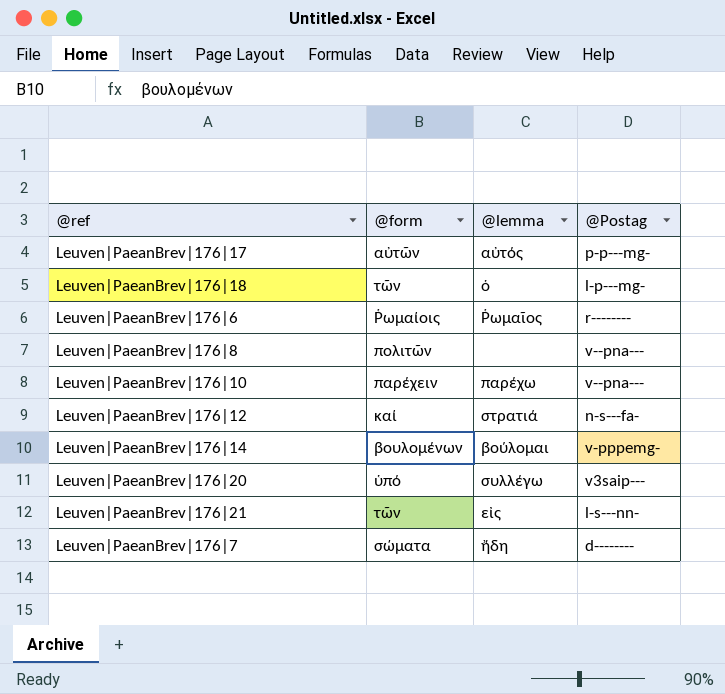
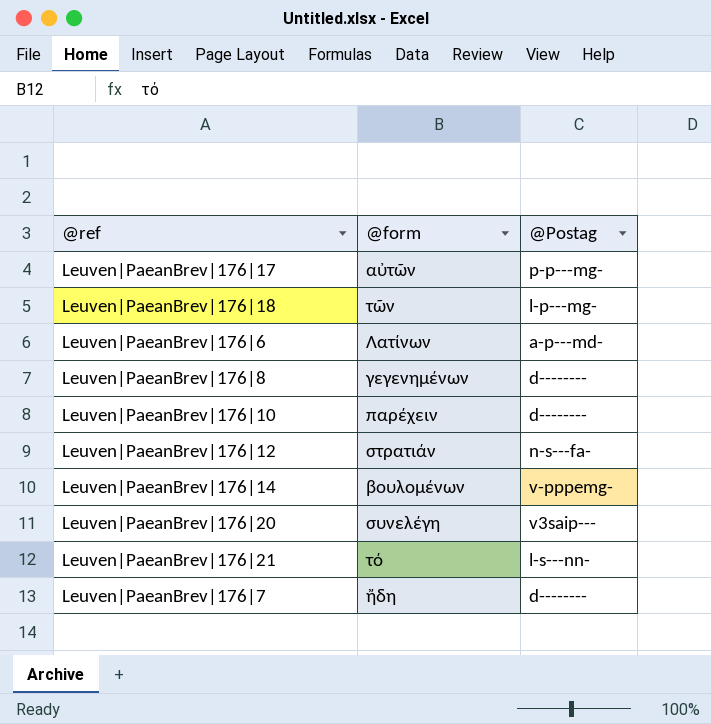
column @lemma | position: 3 -> none
Leuven|PaeanBrev|176|6 | @form: Ῥωμαίοις -> Λατίνων
Leuven|PaeanBrev|176|6 | @Postag: r-------- -> a-p---md-
Leuven|PaeanBrev|176|8 | @form: πολιτῶν -> γεγενημένων
Leuven|PaeanBrev|176|8 | @Postag: v--pna--- -> d--------
Leuven|PaeanBrev|176|10 | @Postag: v--pna--- -> d--------
Leuven|PaeanBrev|176|12 | @form: καί -> στρατιάν
Leuven|PaeanBrev|176|20 | @form: ὑπό -> συνελέγη
Leuven|PaeanBrev|176|21 | @form: τῶν -> τό
Leuven|PaeanBrev|176|7 | @form: σώματα -> ἤδη

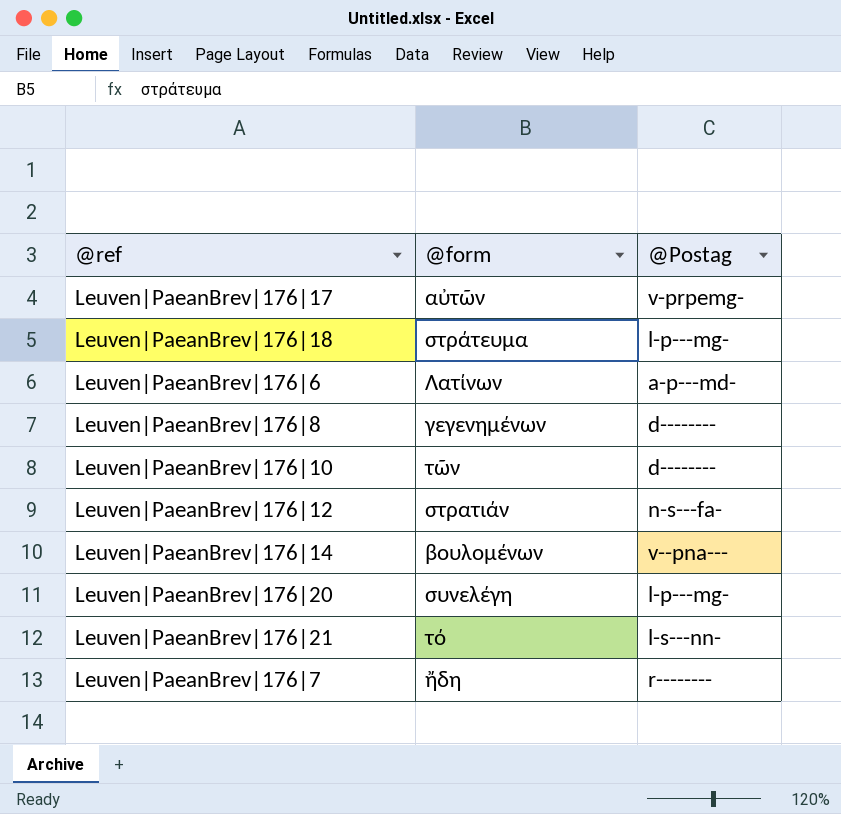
Leuven|PaeanBrev|176|17 | @Postag: p-p---mg- -> v-prpemg-
Leuven|PaeanBrev|176|18 | @form: τῶν -> στράτευμα
Leuven|PaeanBrev|176|10 | @form: παρέχειν -> τῶν
Leuven|PaeanBrev|176|14 | @Postag: v-pppemg- -> v--pna---
Leuven|PaeanBrev|176|20 | @Postag: v3saip--- -> l-p---mg-
Leuven|PaeanBrev|176|7 | @Postag: d-------- -> r--------

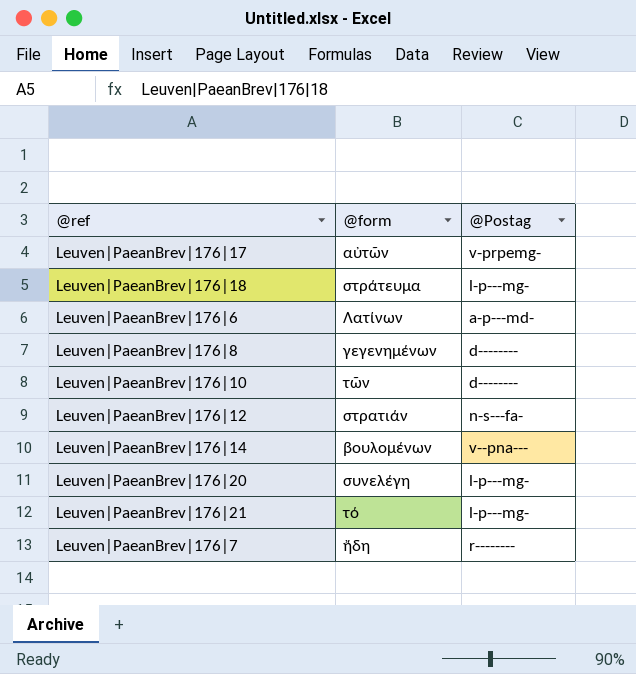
Leuven|PaeanBrev|176|21 | @Postag: l-s---nn- -> l-p---mg-

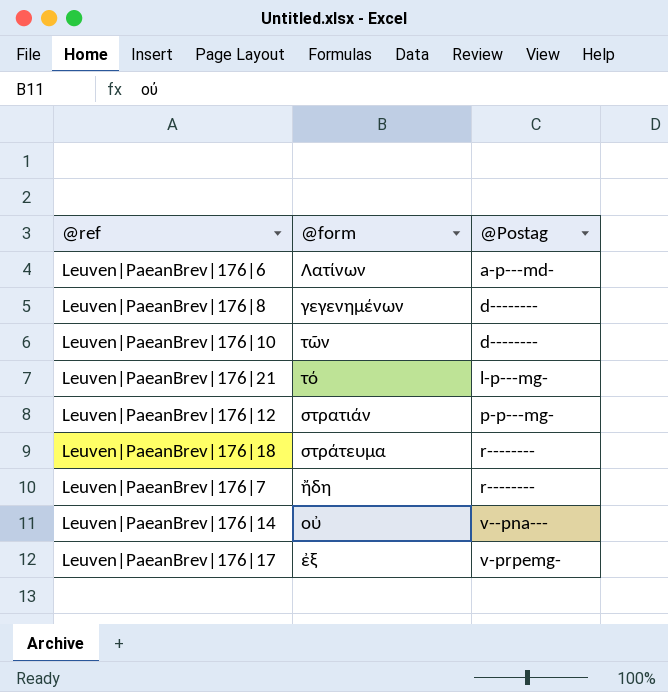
row order: none -> @Postag ascending
row Leuven|PaeanBrev|176|20: συνελέγη | l-p---mg- -> none
Leuven|PaeanBrev|176|12 | @Postag: n-s---fa- -> p-p---mg-
Leuven|PaeanBrev|176|18 | @Postag: l-p---mg- -> r--------
Leuven|PaeanBrev|176|14 | @form: βουλομένων -> οὐ
Leuven|PaeanBrev|176|17 | @form: αὐτῶν -> ἐξ

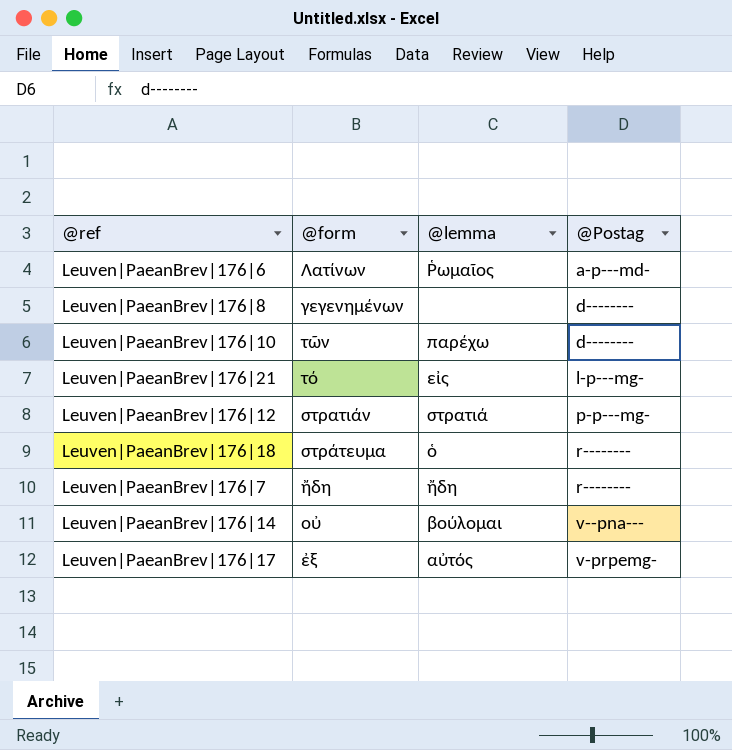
column @lemma | position: none -> 3

